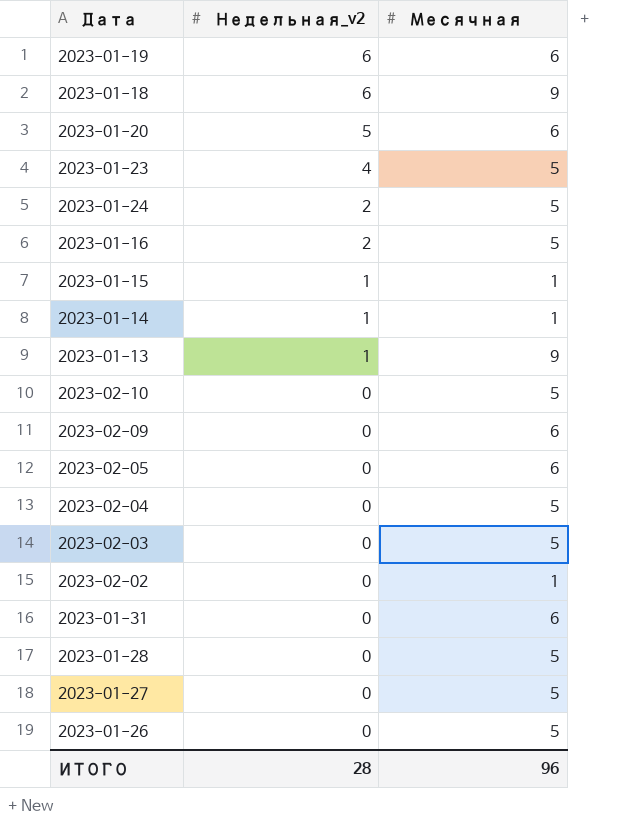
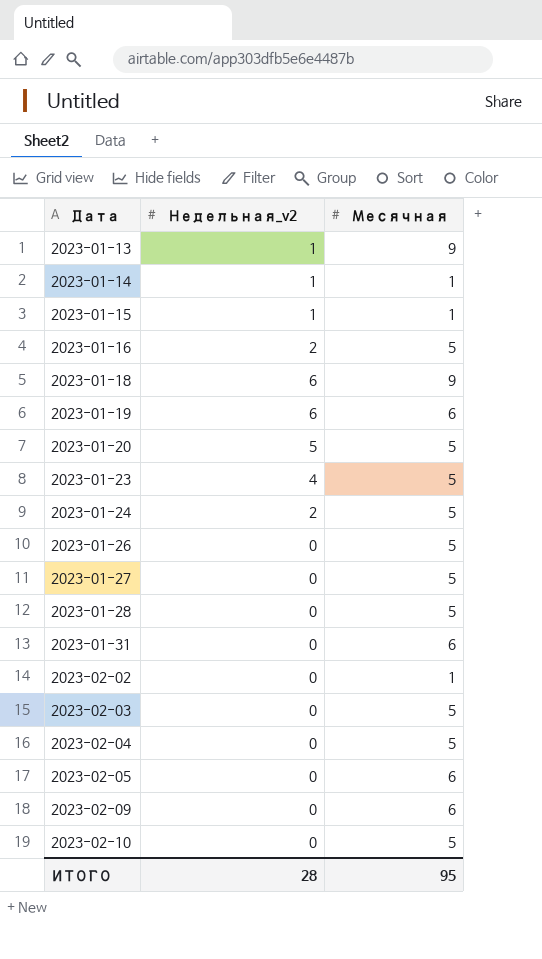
row order: Недельная_v2 descending -> Дата ascending
2023-01-20 | Месячная: 6 -> 5
ИТОГО | Месячная: 96 -> 95

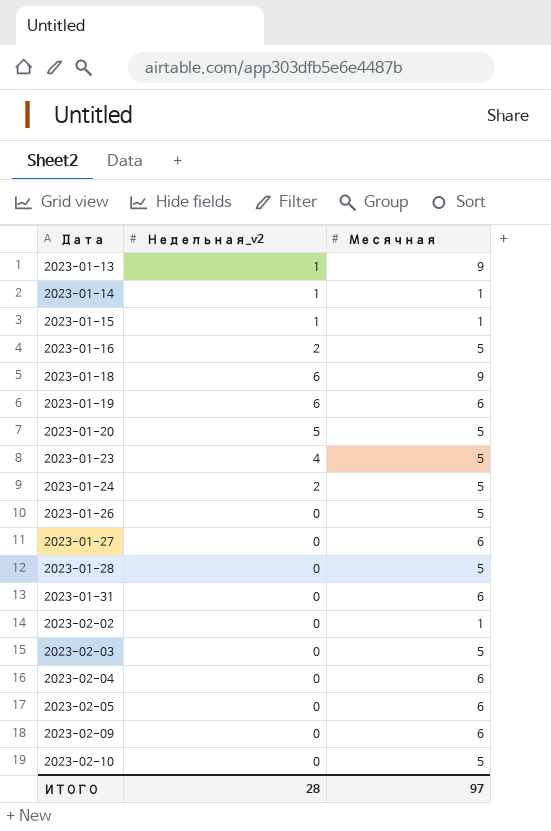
2023-01-27 | Месячная: 5 -> 6
2023-02-04 | Месячная: 5 -> 6
ИТОГО | Месячная: 95 -> 97

